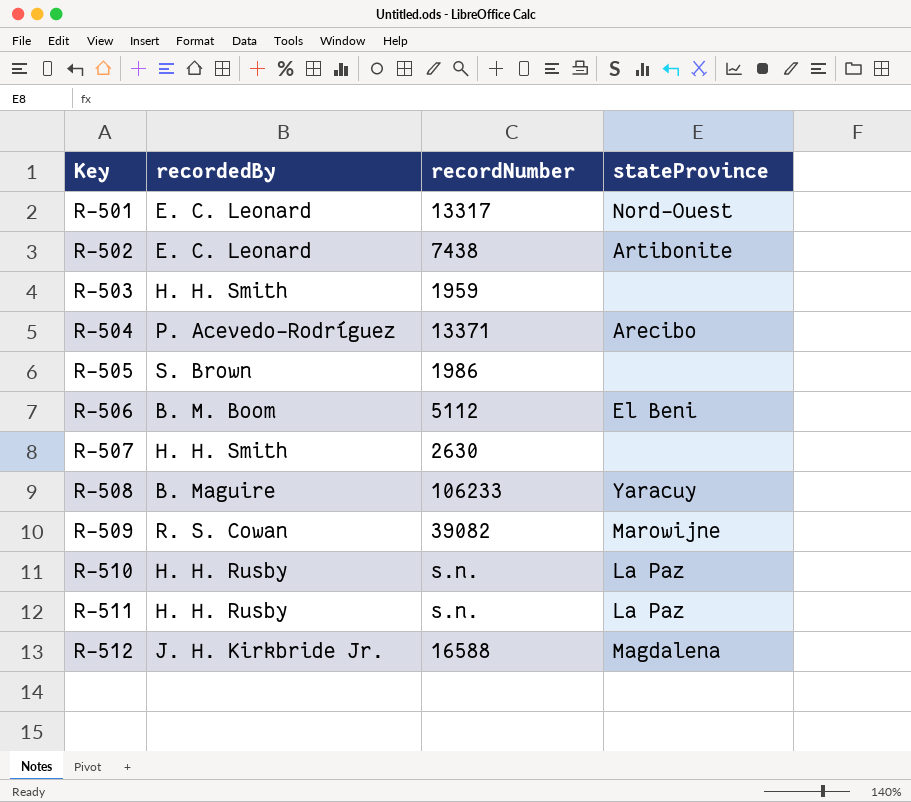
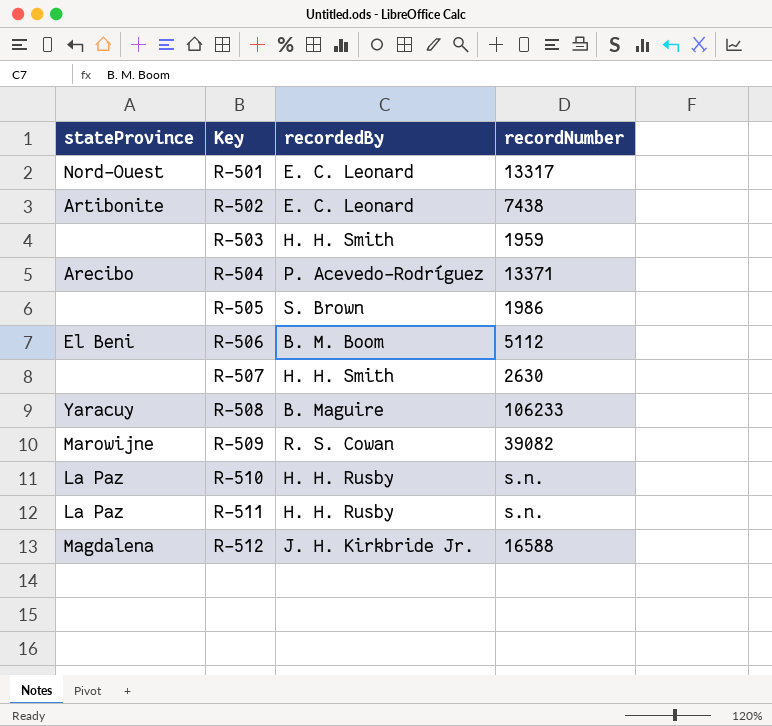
column stateProvince | position: 4 -> 1

